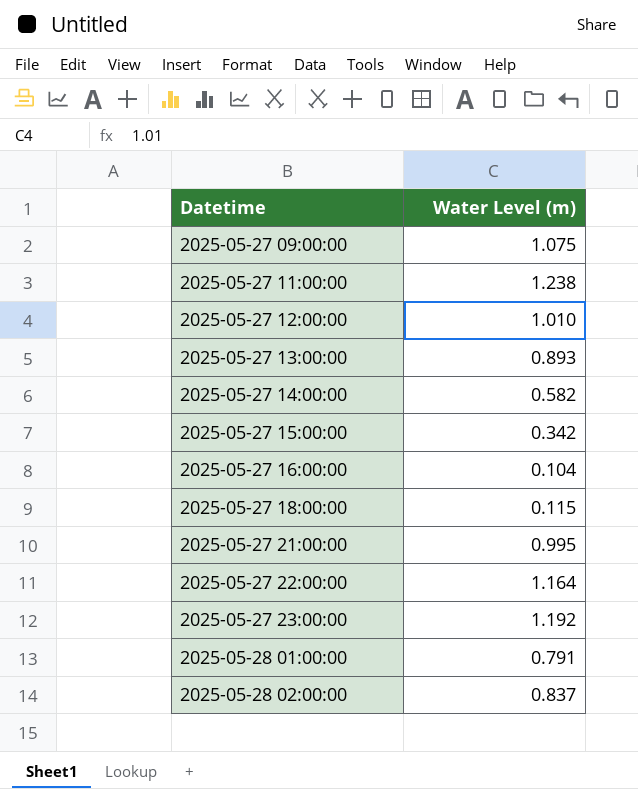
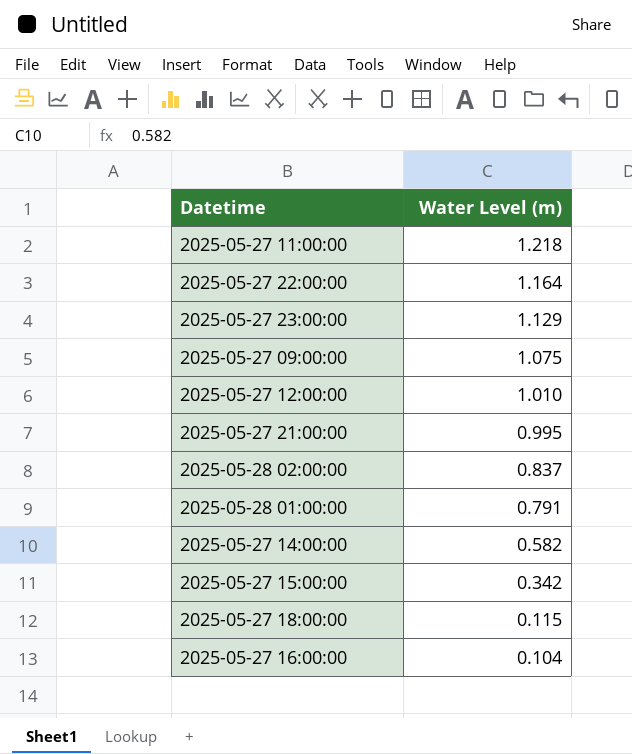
row order: Datetime ascending -> Water Level (m) descending
row 2025-05-27 13:00:00: 0.893 -> none
2025-05-27 11:00:00 | Water Level (m): 1.238 -> 1.218
2025-05-27 23:00:00 | Water Level (m): 1.192 -> 1.129

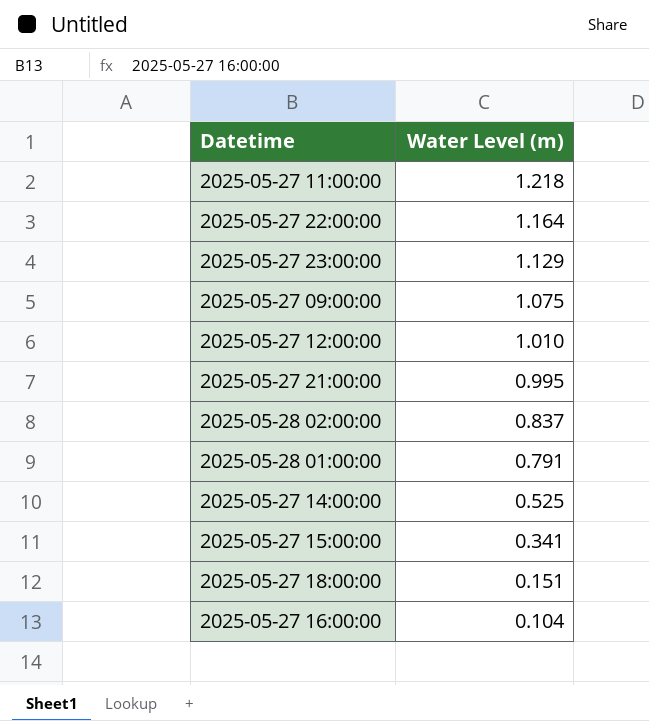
2025-05-27 14:00:00 | Water Level (m): 0.582 -> 0.525
2025-05-27 15:00:00 | Water Level (m): 0.342 -> 0.341
2025-05-27 18:00:00 | Water Level (m): 0.115 -> 0.151

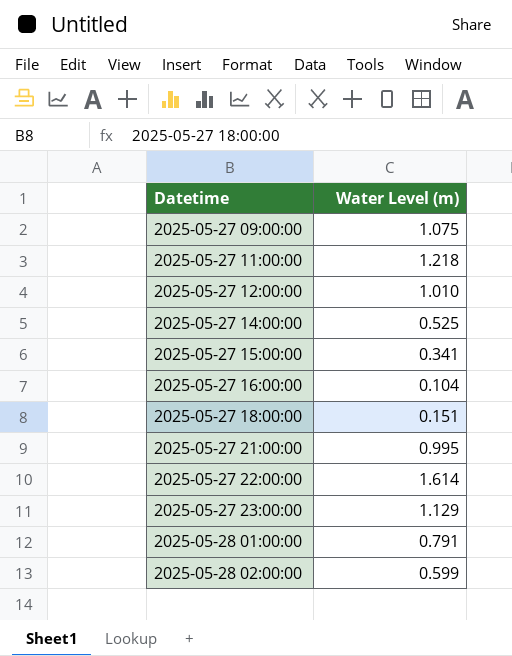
row order: Water Level (m) descending -> Datetime ascending
2025-05-27 22:00:00 | Water Level (m): 1.164 -> 1.614
2025-05-28 02:00:00 | Water Level (m): 0.837 -> 0.599

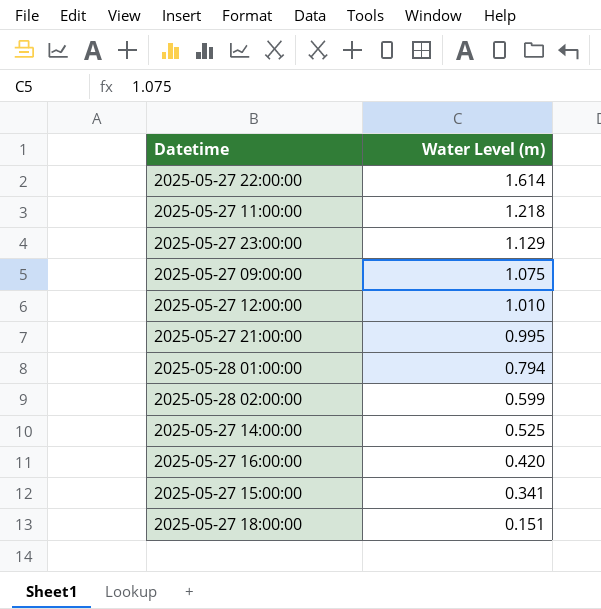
row order: Datetime ascending -> Water Level (m) descending
2025-05-28 01:00:00 | Water Level (m): 0.791 -> 0.794
2025-05-27 16:00:00 | Water Level (m): 0.104 -> 0.420

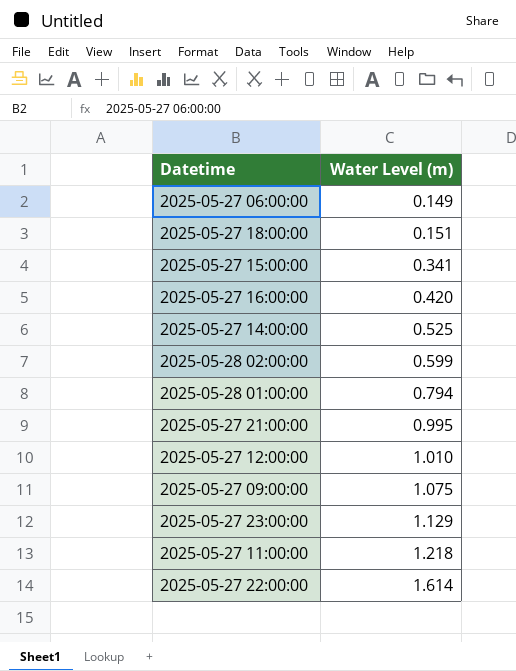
row order: Water Level (m) descending -> Water Level (m) ascending
row 2025-05-27 06:00:00: none -> 0.149

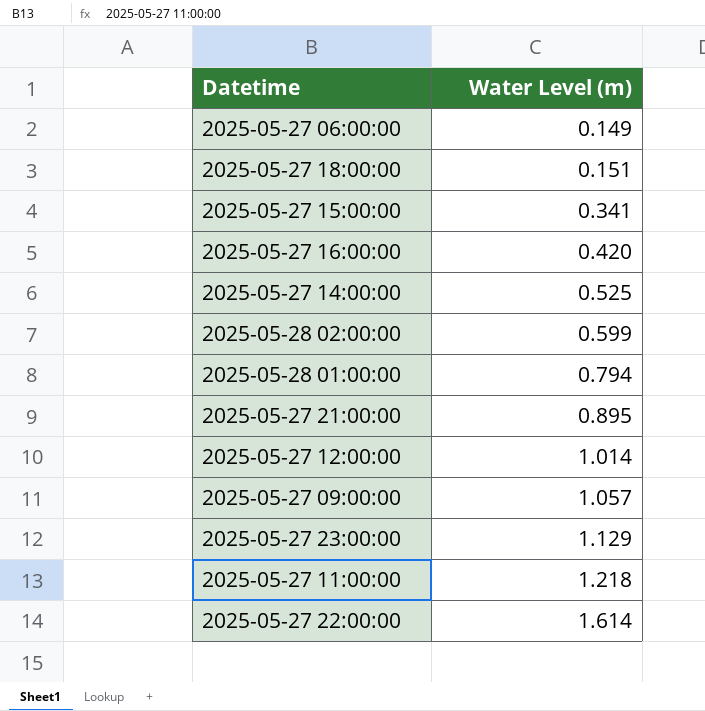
2025-05-27 21:00:00 | Water Level (m): 0.995 -> 0.895
2025-05-27 12:00:00 | Water Level (m): 1.010 -> 1.014
2025-05-27 09:00:00 | Water Level (m): 1.075 -> 1.057

